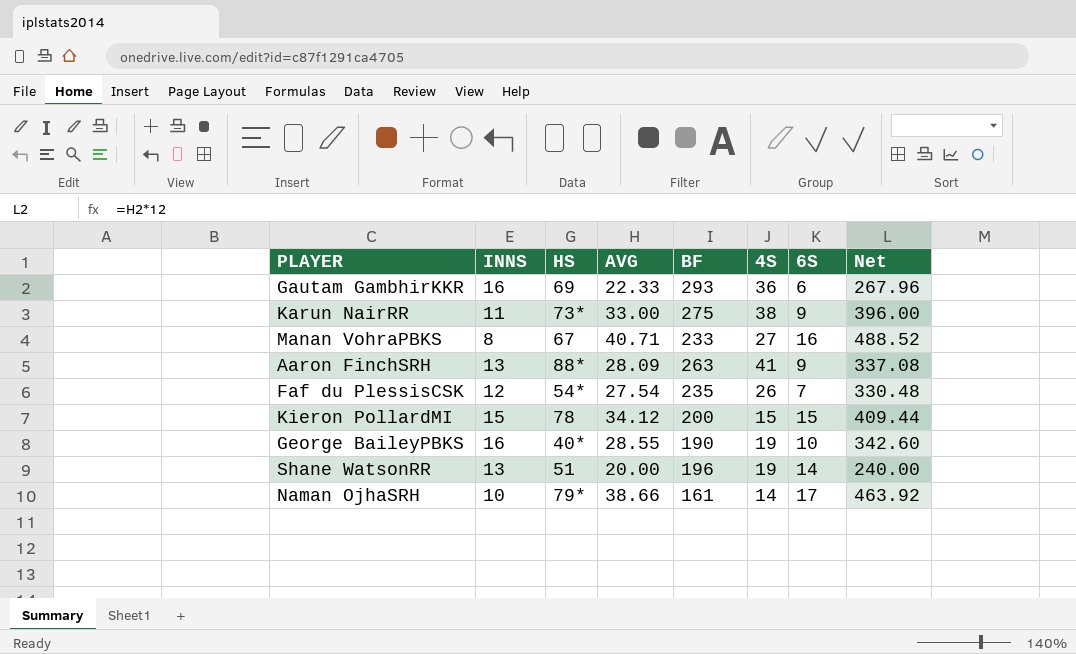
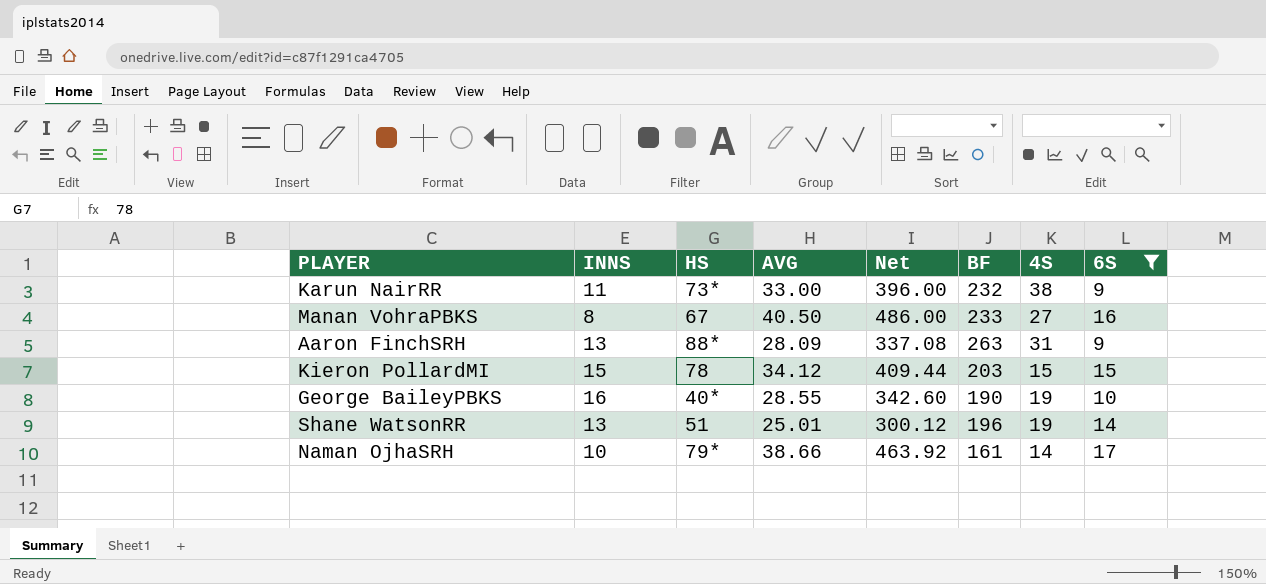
filter: none -> 6S >= 9
column Net | position: 8 -> 5
Karun NairRR | BF: 275 -> 232
Manan VohraPBKS | AVG: 40.71 -> 40.50
Manan VohraPBKS | Net: 488.52 -> 486.00
Aaron FinchSRH | 4S: 41 -> 31
Kieron PollardMI | BF: 200 -> 203
Shane WatsonRR | AVG: 20.00 -> 25.01
Shane WatsonRR | Net: 240.00 -> 300.12

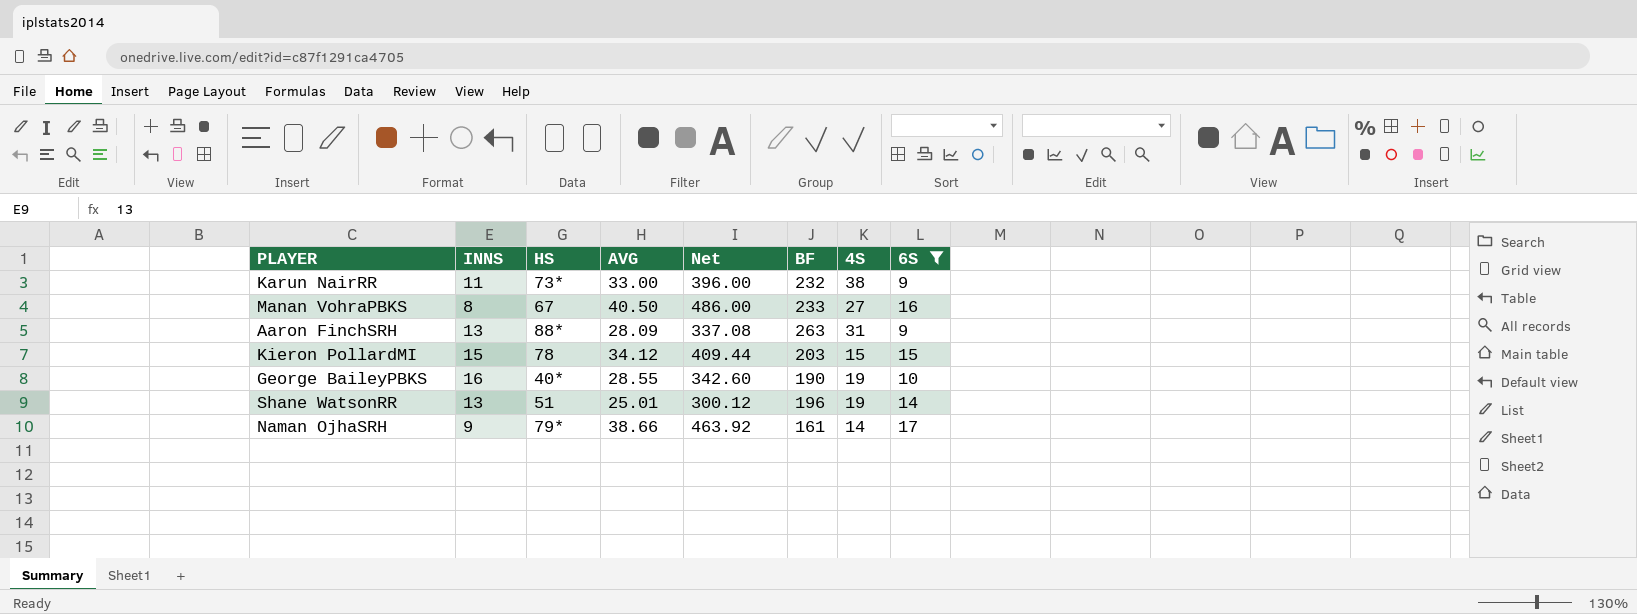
Naman OjhaSRH | INNS: 10 -> 9

